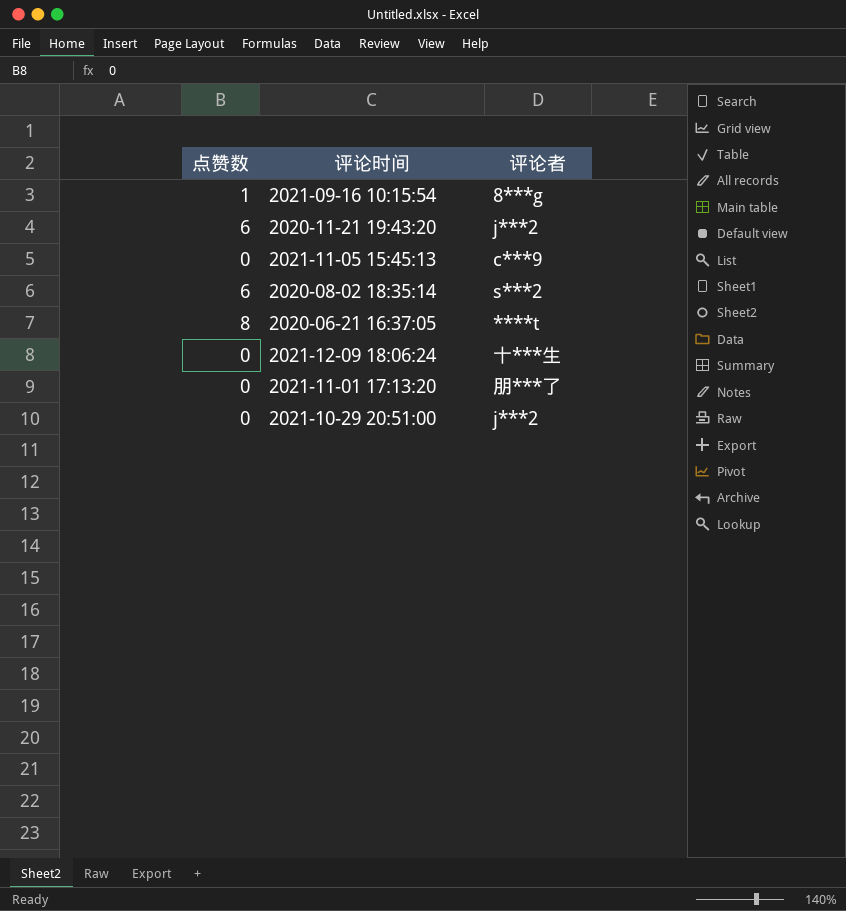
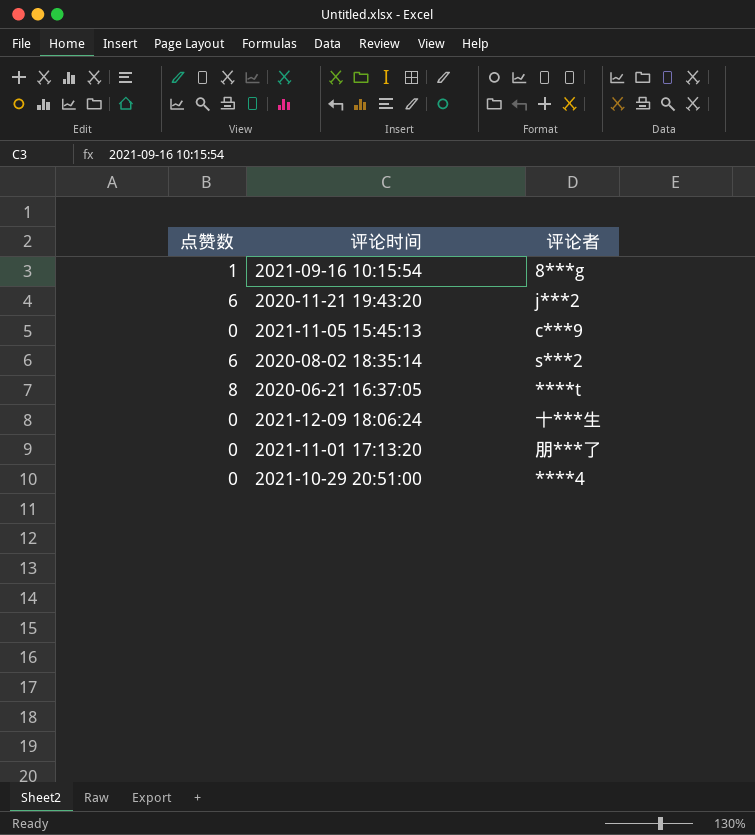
2021-10-29 20:51:00 | 评论者: j***2 -> ****4

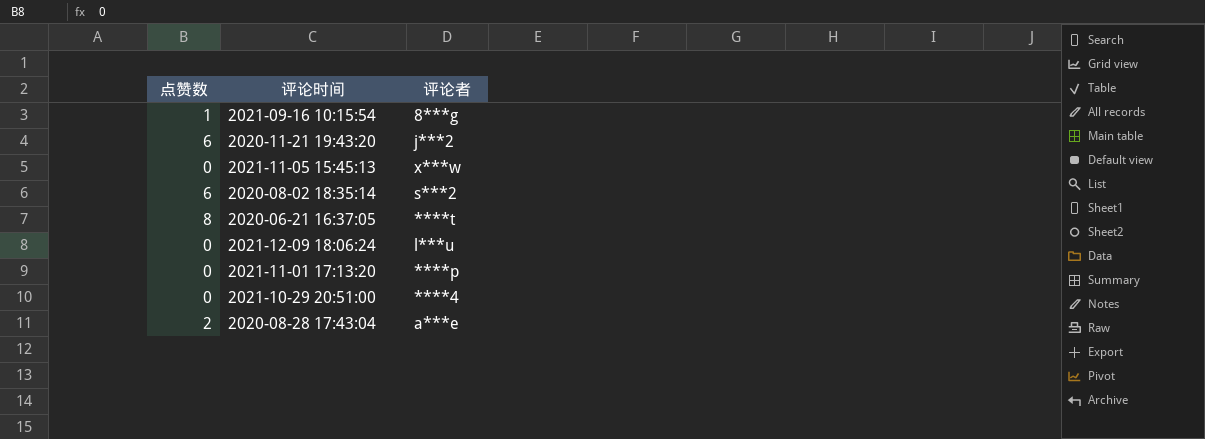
2021-11-05 15:45:13 | 评论者: c***9 -> x***w
2021-12-09 18:06:24 | 评论者: 十***生 -> l***u
2021-11-01 17:13:20 | 评论者: 朋***了 -> ****p
row 2020-08-28 17:43:04: none -> 2 | a***e

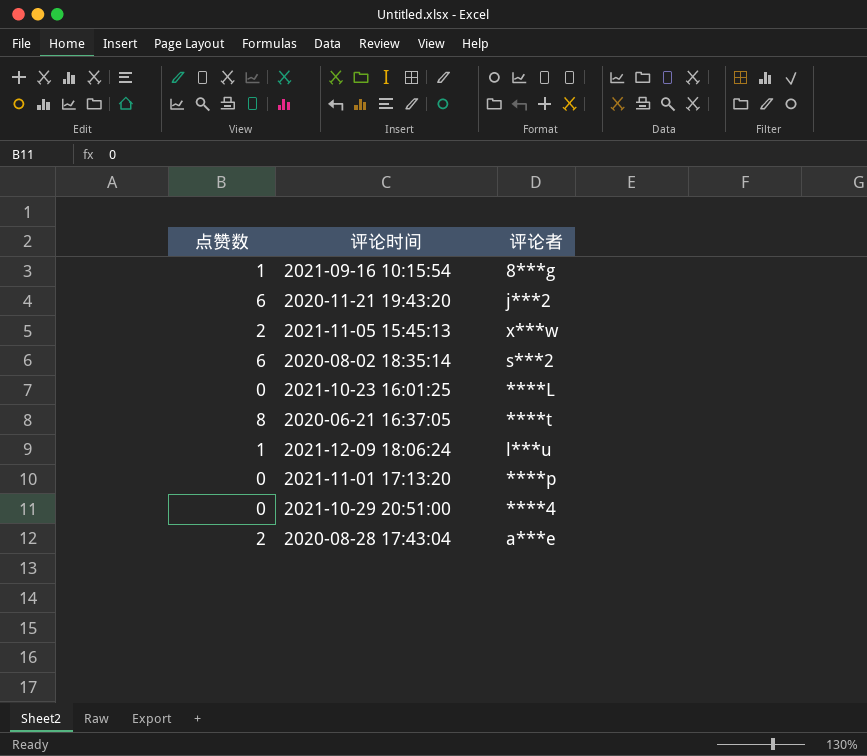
2021-11-05 15:45:13 | 点赞数: 0 -> 2
row 2021-10-23 16:01:25: none -> 0 | ****L
2021-12-09 18:06:24 | 点赞数: 0 -> 1

